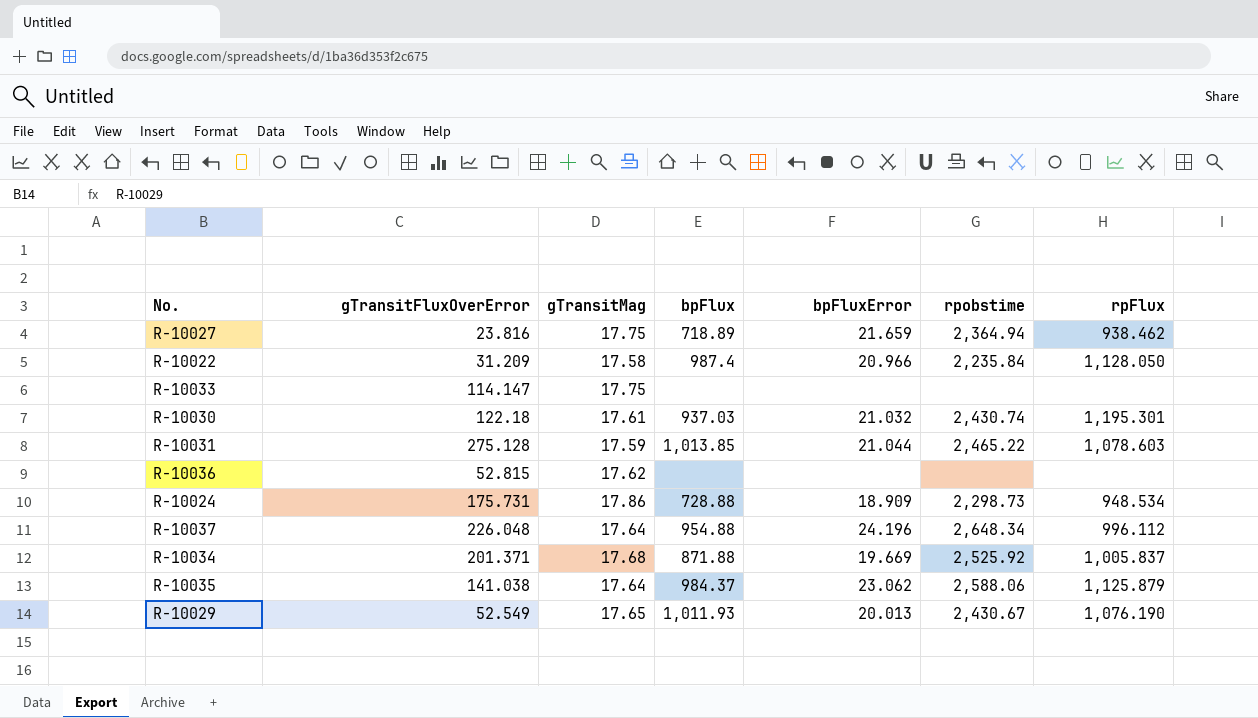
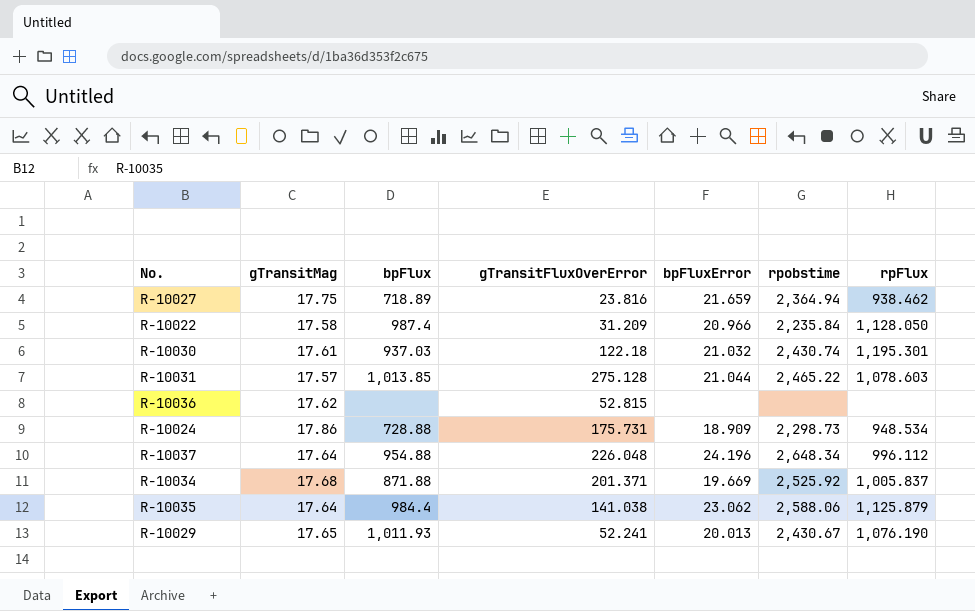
column gTransitFluxOverError | position: 2 -> 4
row R-10033: 114.147 | 17.75 | none | none | none | none -> none
R-10031 | gTransitMag: 17.59 -> 17.57
R-10035 | bpFlux: 984.37 -> 984.4
R-10029 | gTransitFluxOverError: 52.549 -> 52.241

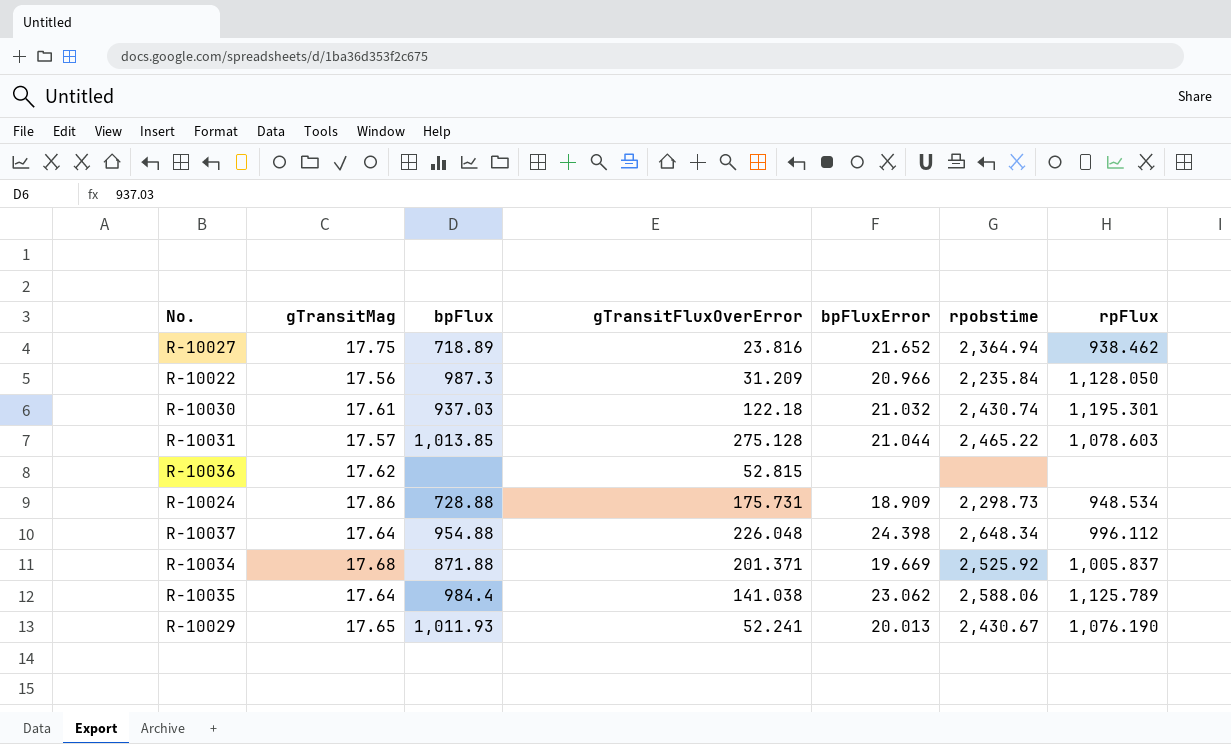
R-10027 | bpFluxError: 21.659 -> 21.652
R-10022 | gTransitMag: 17.58 -> 17.56
R-10022 | bpFlux: 987.4 -> 987.3
R-10037 | bpFluxError: 24.196 -> 24.398
R-10035 | rpFlux: 1,125.879 -> 1,125.789

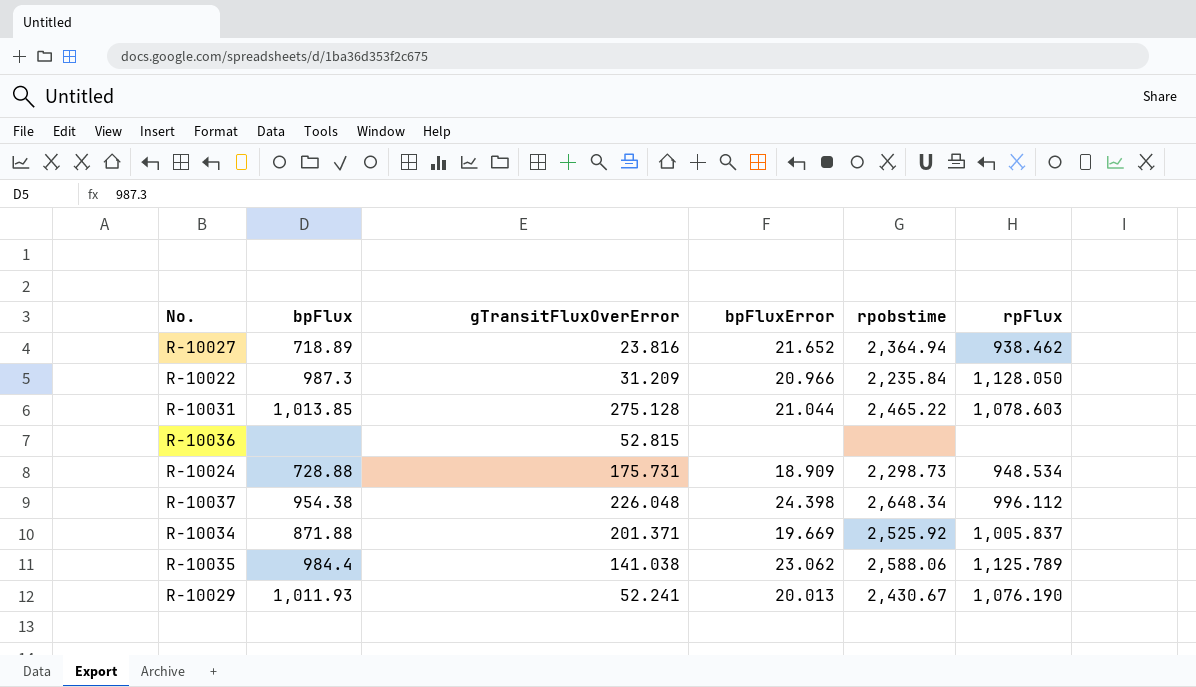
column gTransitMag | position: 2 -> none
row R-10030: 17.61 | 937.03 | 122.18 | 21.032 | 2,430.74 | 1,195.301 -> none
R-10037 | bpFlux: 954.88 -> 954.38

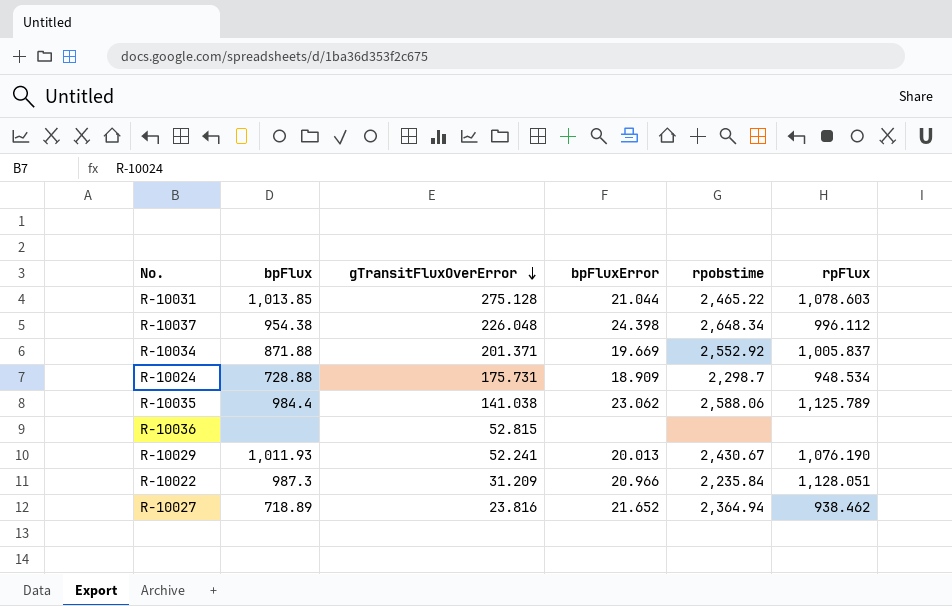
row order: none -> gTransitFluxOverError descending
R-10034 | rpobstime: 2,525.92 -> 2,552.92
R-10024 | rpobstime: 2,298.73 -> 2,298.7
R-10022 | rpFlux: 1,128.050 -> 1,128.051

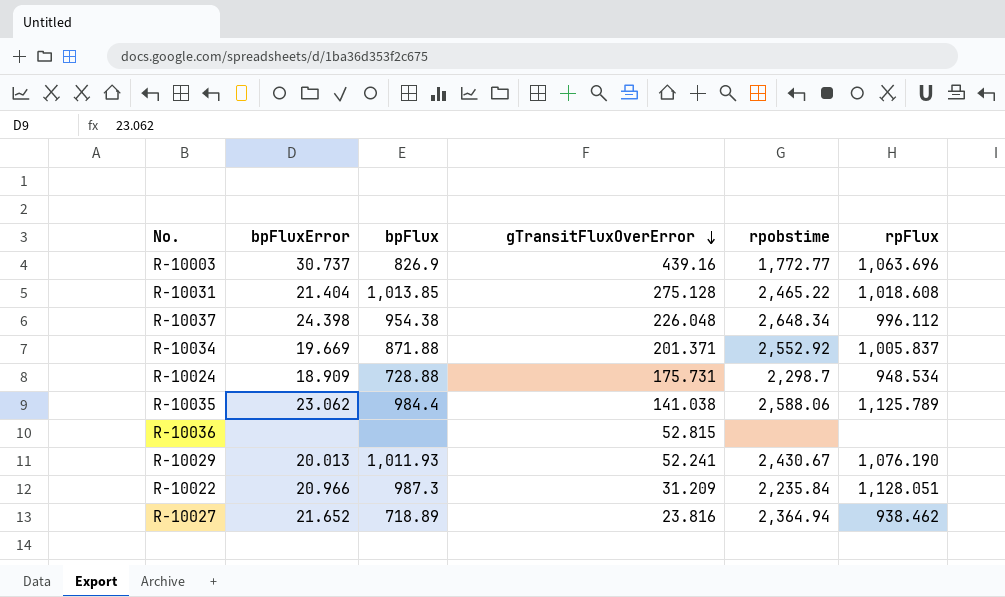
column bpFluxError | position: 4 -> 2
row R-10003: none -> 30.737 | 826.9 | 439.16 | 1,772.77 | 1,063.696
R-10031 | bpFluxError: 21.044 -> 21.404
R-10031 | rpFlux: 1,078.603 -> 1,018.608

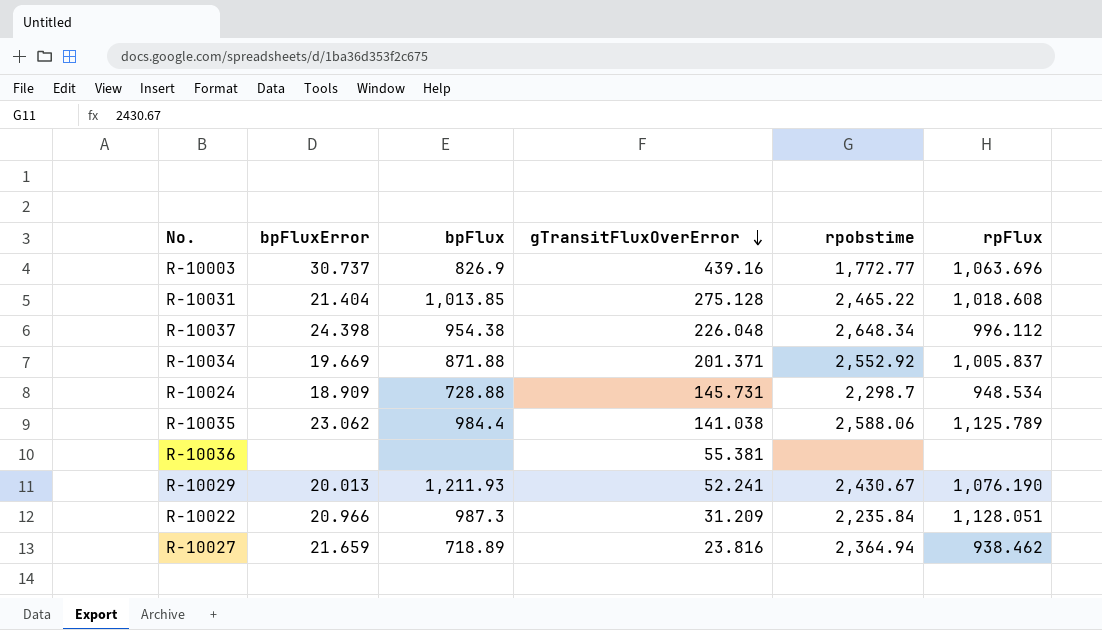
R-10024 | gTransitFluxOverError: 175.731 -> 145.731
R-10036 | gTransitFluxOverError: 52.815 -> 55.381
R-10029 | bpFlux: 1,011.93 -> 1,211.93
R-10027 | bpFluxError: 21.652 -> 21.659

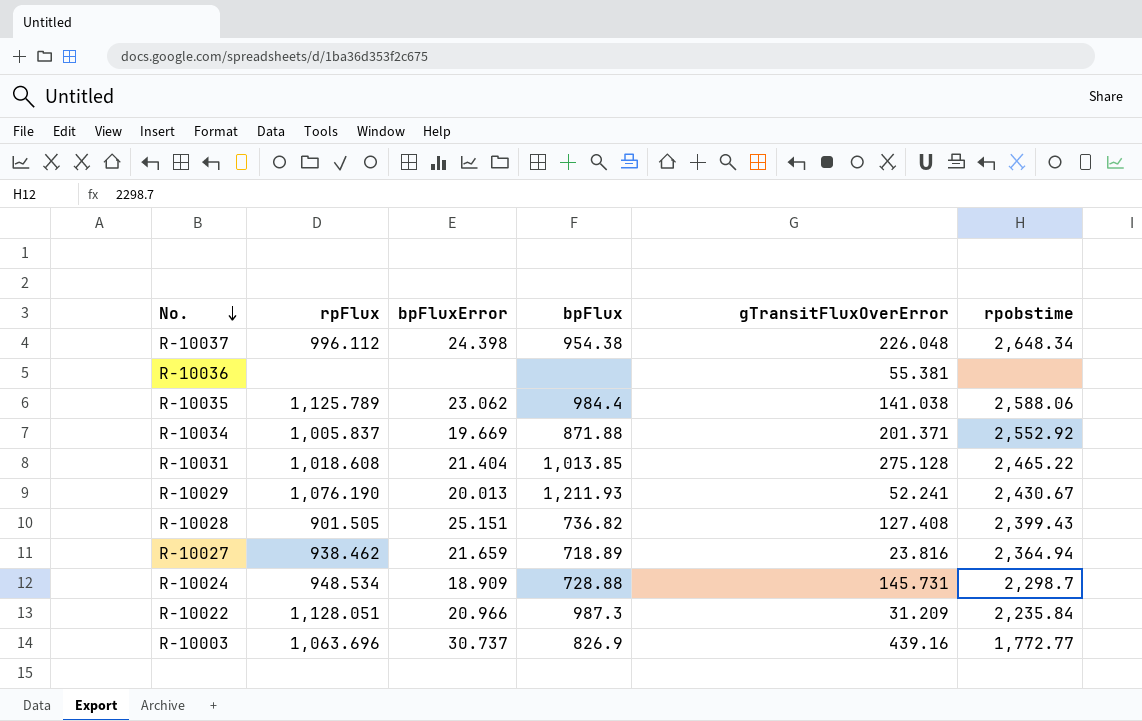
row order: gTransitFluxOverError descending -> No. descending
column rpFlux | position: 6 -> 2
row R-10028: none -> 901.505 | 25.151 | 736.82 | 127.408 | 2,399.43

